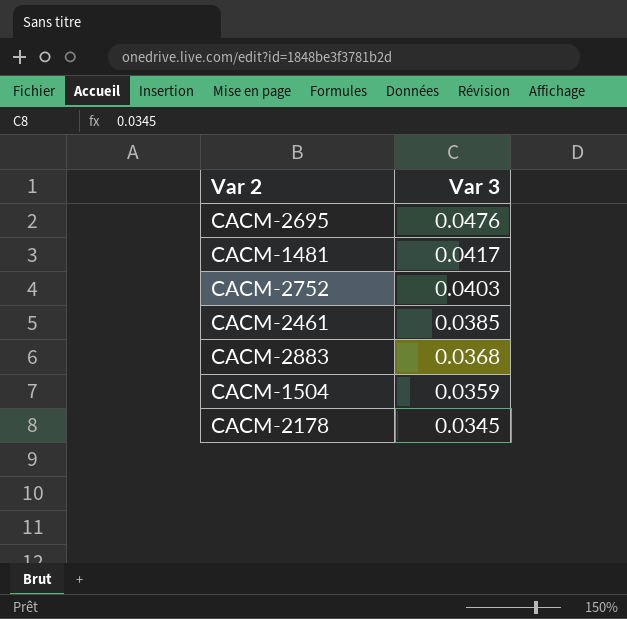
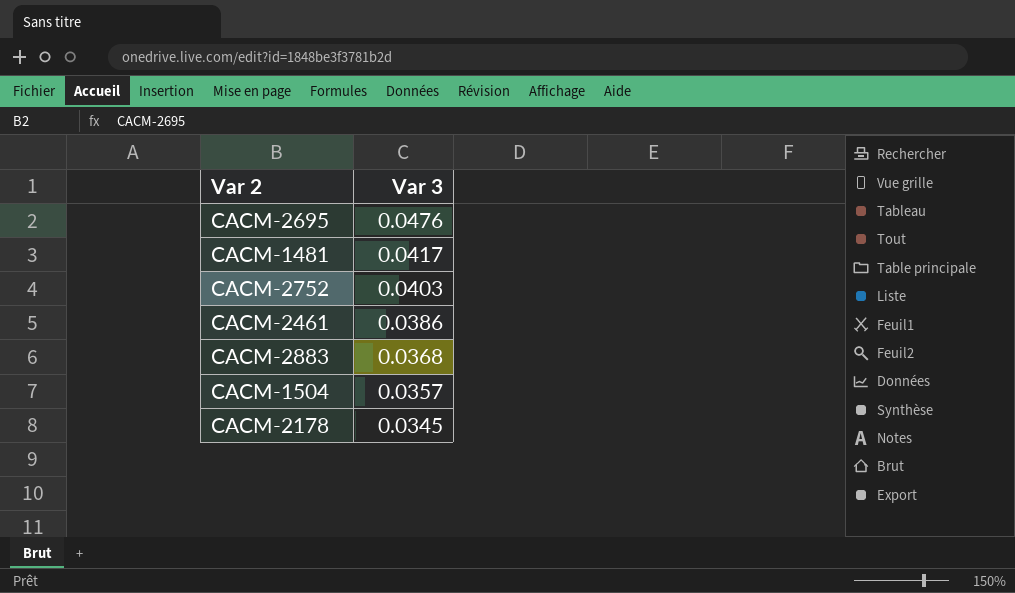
CACM-2461 | Var 3: 0.0385 -> 0.0386
CACM-1504 | Var 3: 0.0359 -> 0.0357

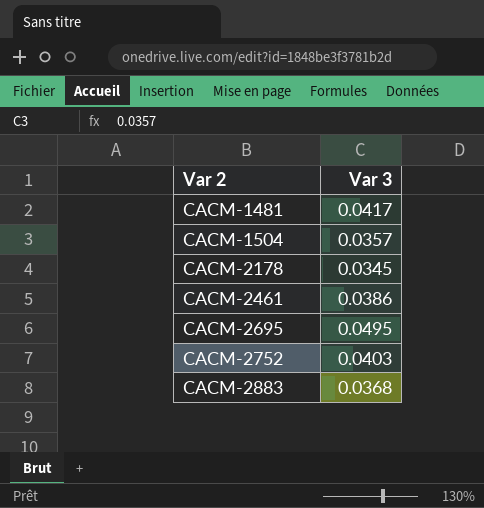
row order: Var 3 descending -> Var 2 ascending
CACM-2695 | Var 3: 0.0476 -> 0.0495

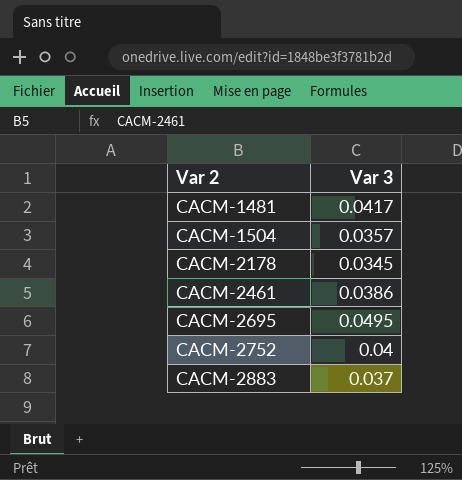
CACM-2752 | Var 3: 0.0403 -> 0.04
CACM-2883 | Var 3: 0.0368 -> 0.037

